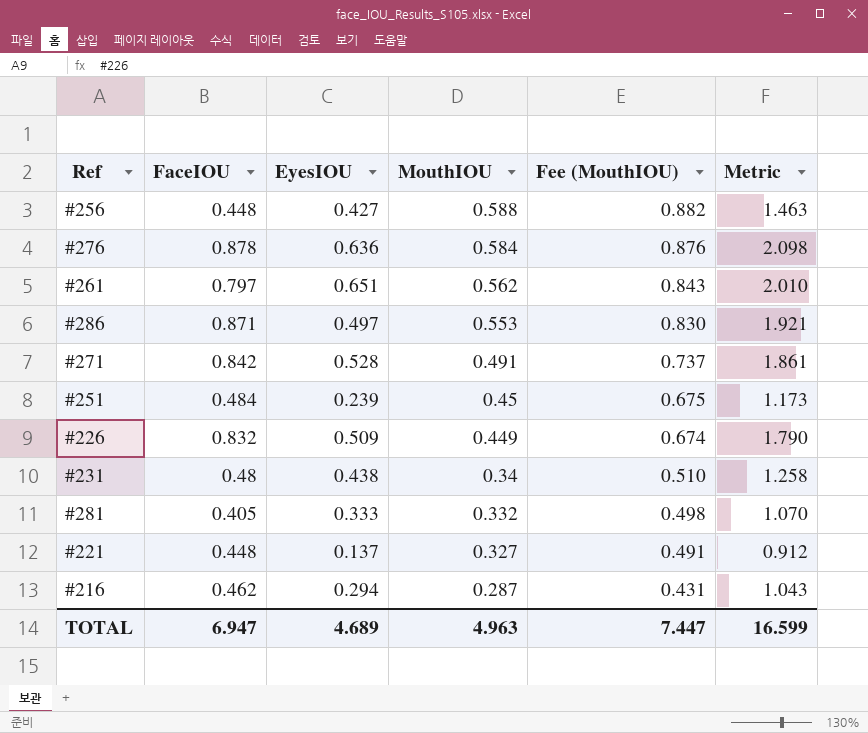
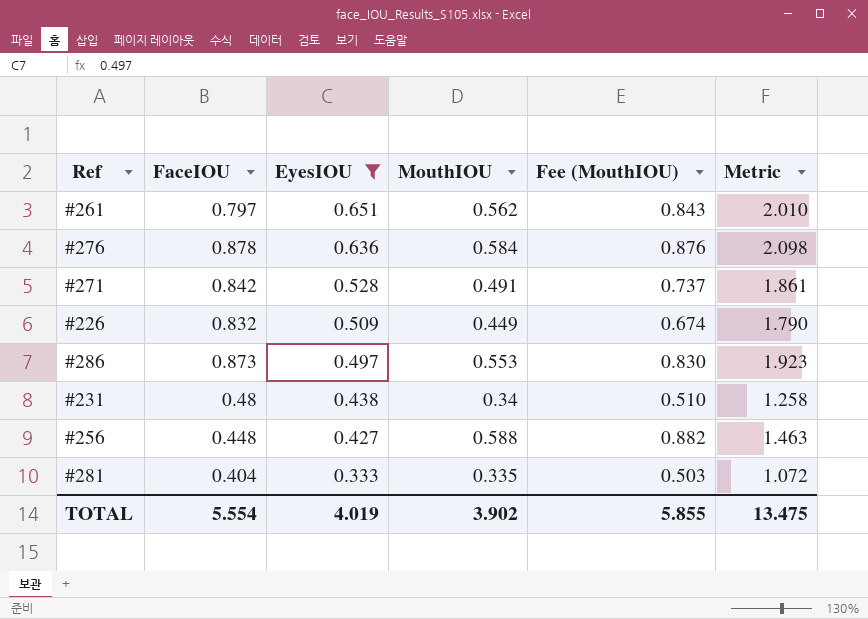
filter: none -> EyesIOU >= 0.333
row order: MouthIOU descending -> EyesIOU descending
#286 | FaceIOU: 0.871 -> 0.873
#286 | Metric: 1.921 -> 1.923
#281 | FaceIOU: 0.405 -> 0.404
#281 | MouthIOU: 0.332 -> 0.335
#281 | Fee (MouthIOU): 0.498 -> 0.503
#281 | Metric: 1.070 -> 1.072
TOTAL | FaceIOU: 6.947 -> 5.554
TOTAL | EyesIOU: 4.689 -> 4.019
TOTAL | MouthIOU: 4.963 -> 3.902
TOTAL | Fee (MouthIOU): 7.447 -> 5.855
TOTAL | Metric: 16.599 -> 13.475

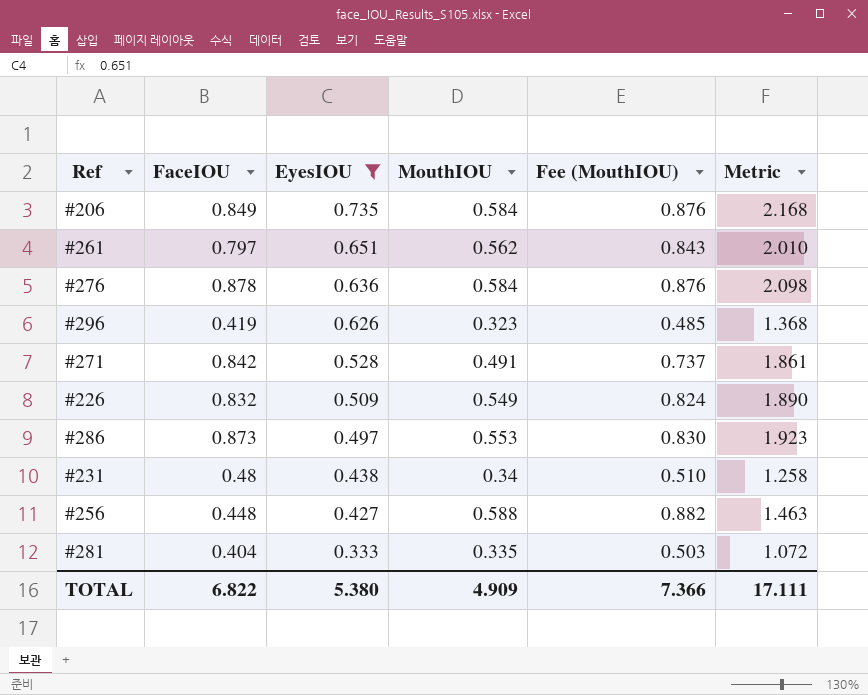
row #206: none -> 0.849 | 0.735 | 0.584 | 0.876 | 2.168
row #296: none -> 0.419 | 0.626 | 0.323 | 0.485 | 1.368
#226 | MouthIOU: 0.449 -> 0.549
#226 | Fee (MouthIOU): 0.674 -> 0.824
#226 | Metric: 1.790 -> 1.890
TOTAL | FaceIOU: 5.554 -> 6.822
TOTAL | EyesIOU: 4.019 -> 5.380
TOTAL | MouthIOU: 3.902 -> 4.909
TOTAL | Fee (MouthIOU): 5.855 -> 7.366
TOTAL | Metric: 13.475 -> 17.111

